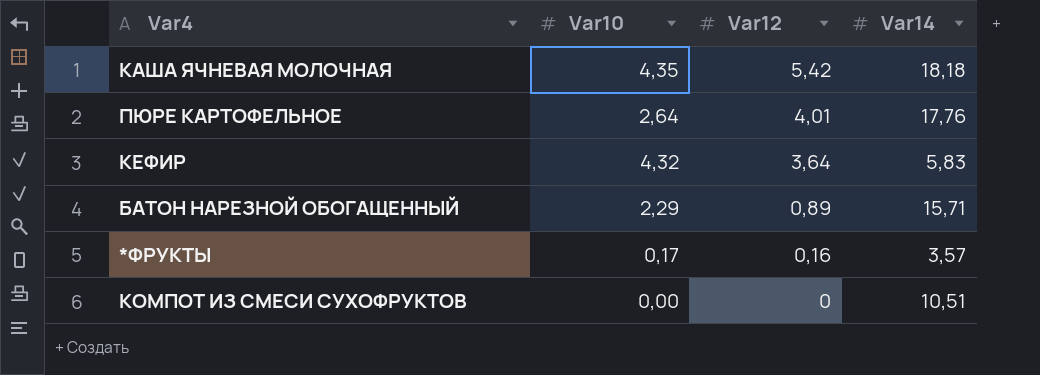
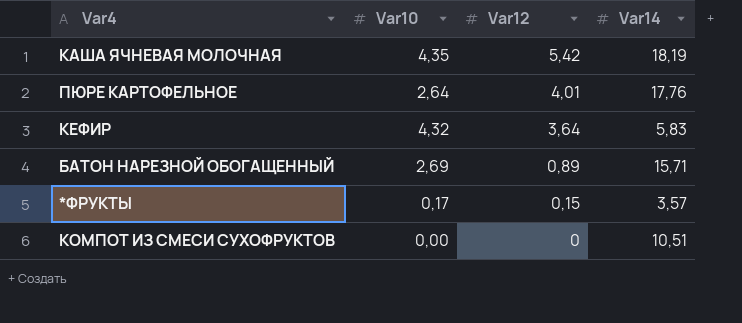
КАША ЯЧНЕВАЯ МОЛОЧНАЯ | Var14: 18,18 -> 18,19
БАТОН НАРЕЗНОЙ ОБОГАЩЕННЫЙ | Var10: 2,29 -> 2,69
*ФРУКТЫ | Var12: 0,16 -> 0,15

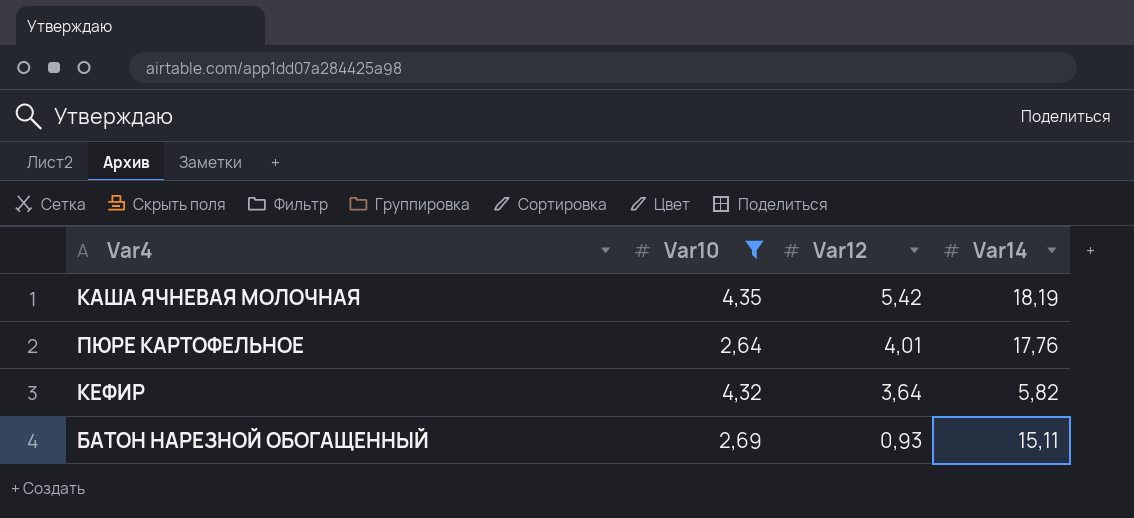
filter: none -> Var10 >= 2,64
КЕФИР | Var14: 5,83 -> 5,82
БАТОН НАРЕЗНОЙ ОБОГАЩЕННЫЙ | Var12: 0,89 -> 0,93
БАТОН НАРЕЗНОЙ ОБОГАЩЕННЫЙ | Var14: 15,71 -> 15,11

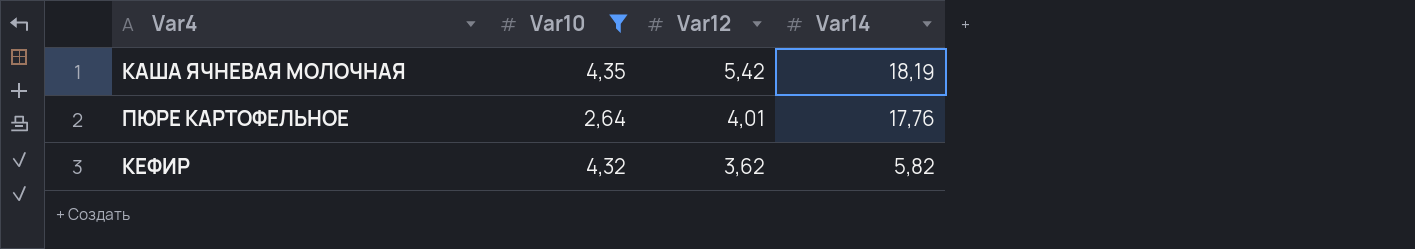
row БАТОН НАРЕЗНОЙ ОБОГАЩЕННЫЙ: 2,69 | 0,93 | 15,11 -> none
КЕФИР | Var12: 3,64 -> 3,62

